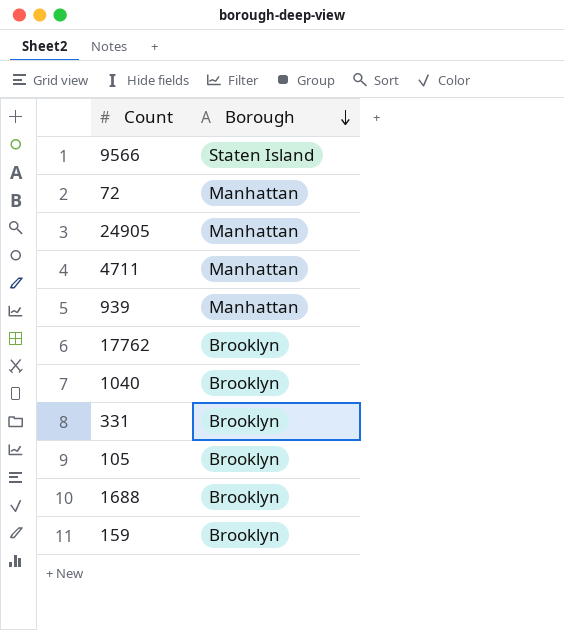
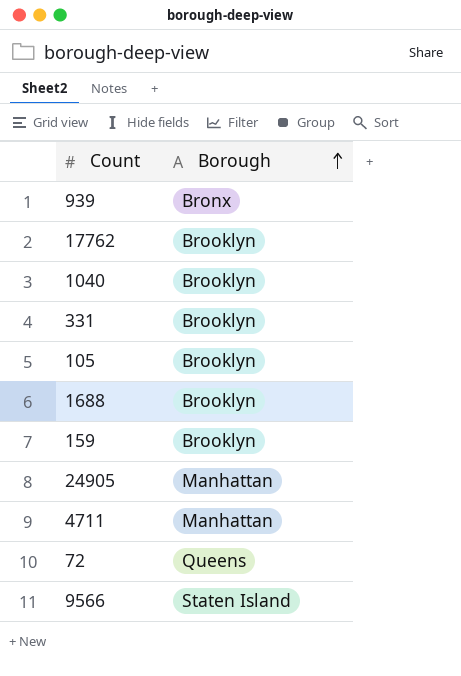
row order: Borough descending -> Borough ascending
939 | Borough: Manhattan -> Bronx
72 | Borough: Manhattan -> Queens

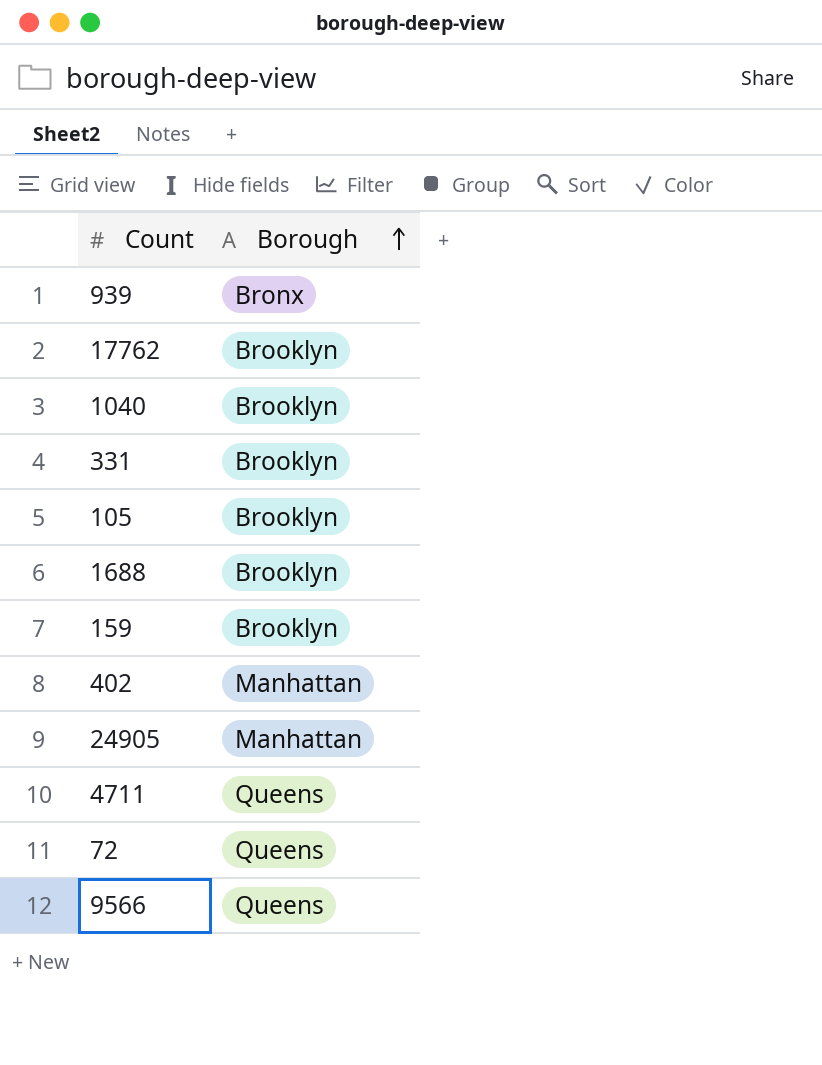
row 402: none -> Manhattan
4711 | Borough: Manhattan -> Queens
9566 | Borough: Staten Island -> Queens

